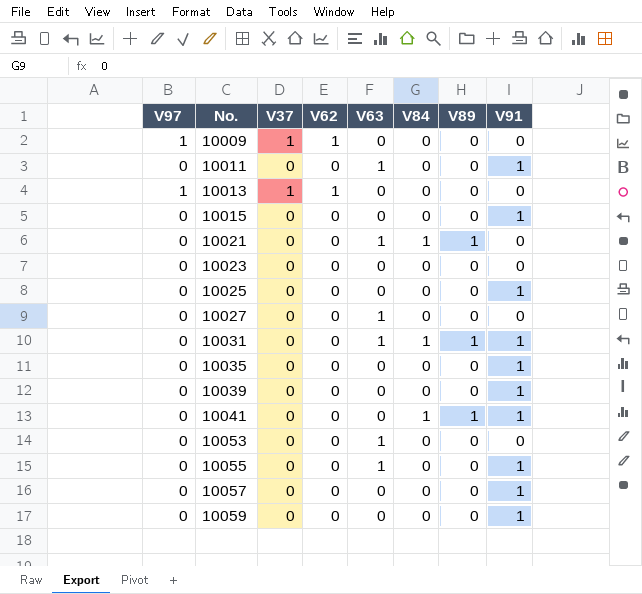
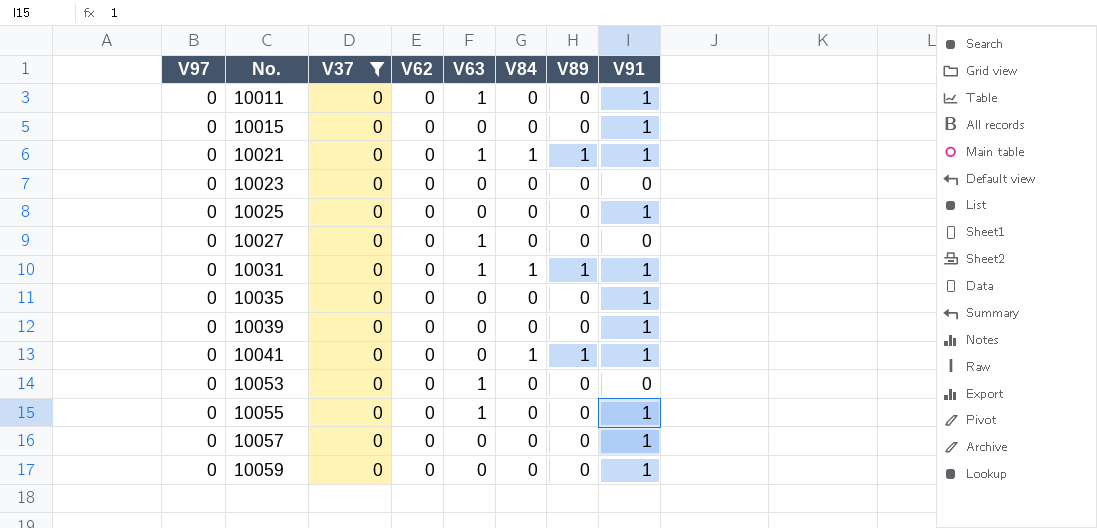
filter: none -> V37 = 0
10021 | V91: 0 -> 1

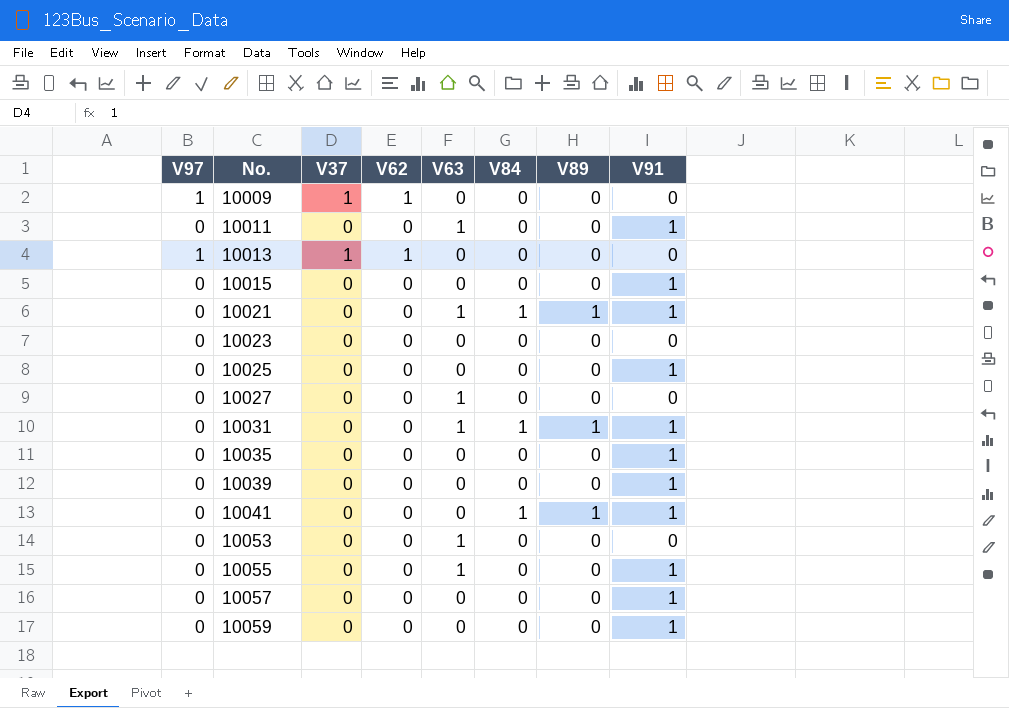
filter: V37 = 0 -> none

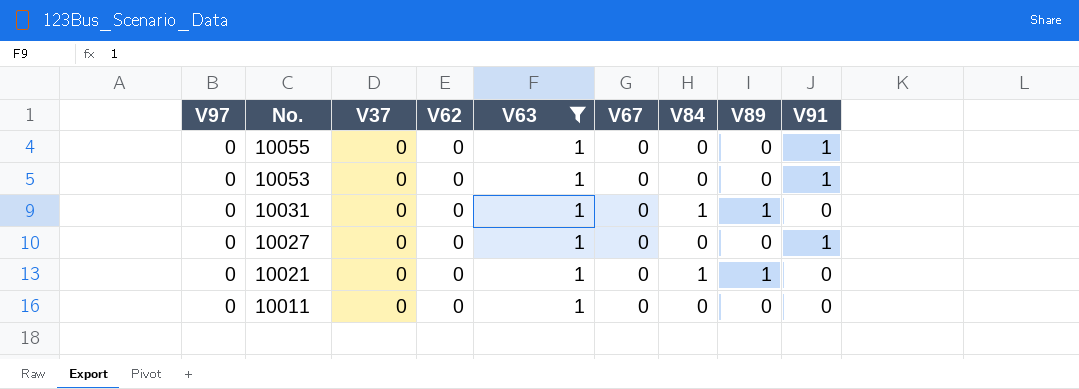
filter: none -> V63 = 1
row order: No. ascending -> No. descending
column V67 | position: none -> 6
10053 | V91: 0 -> 1
10031 | V91: 1 -> 0
10027 | V91: 0 -> 1
10021 | V91: 1 -> 0
10011 | V91: 1 -> 0

